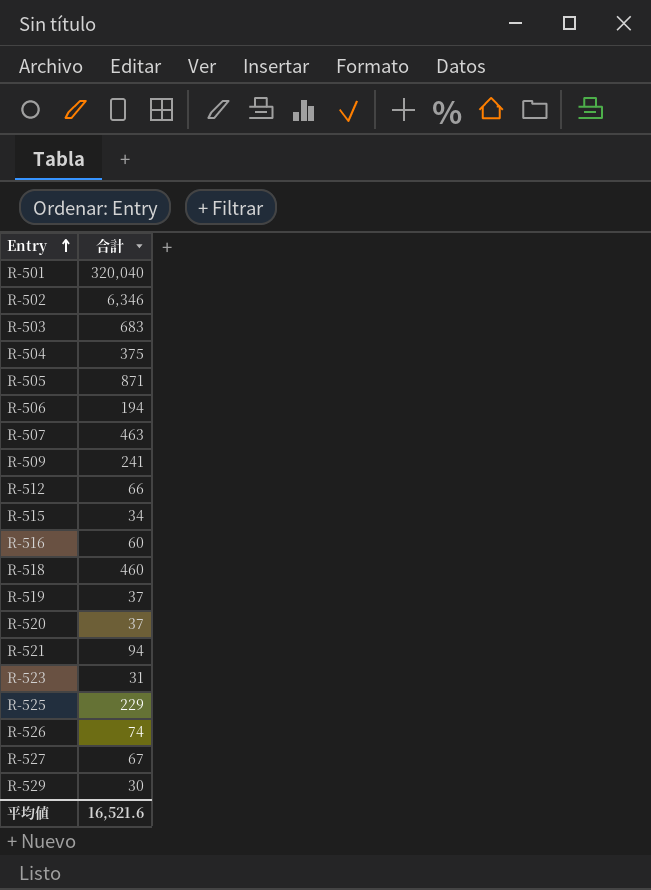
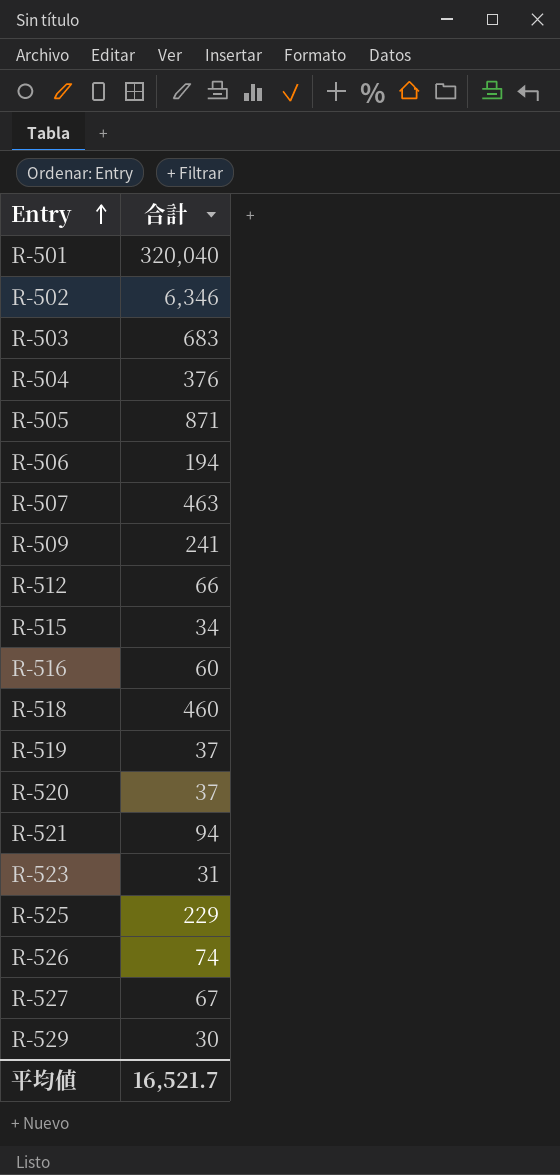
R-504 | 合計: 375 -> 376
平均値 | 合計: 16,521.6 -> 16,521.7

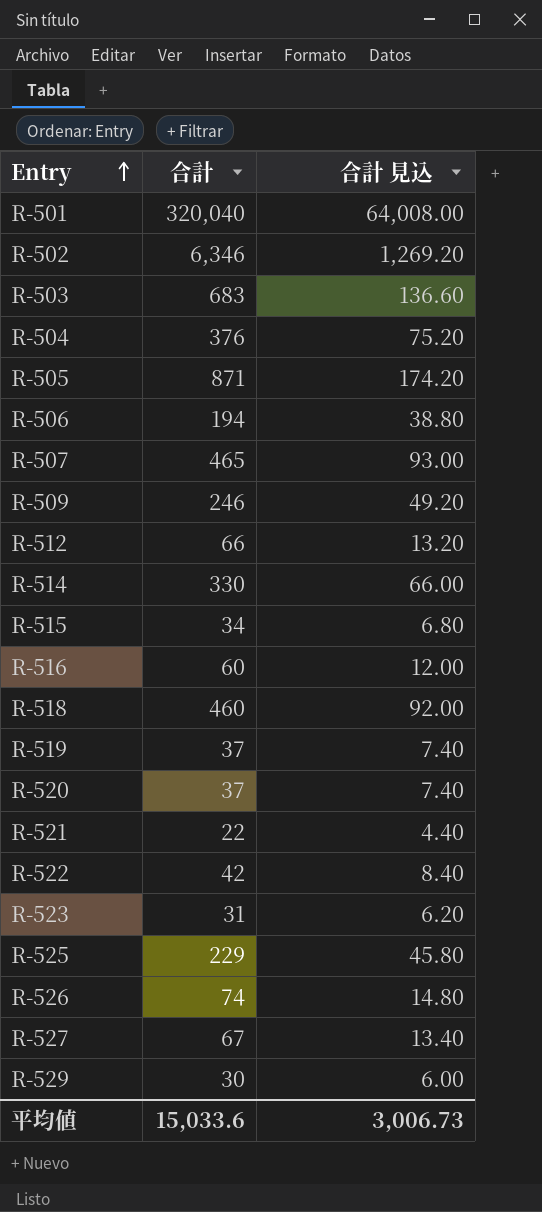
column 合計 見込 | formula: none -> [合計] * 0.2
R-507 | 合計: 463 -> 465
R-509 | 合計: 241 -> 246
row R-514: none -> 330 | 66.00
R-521 | 合計: 94 -> 22
row R-522: none -> 42 | 8.40
平均値 | 合計: 16,521.7 -> 15,033.6

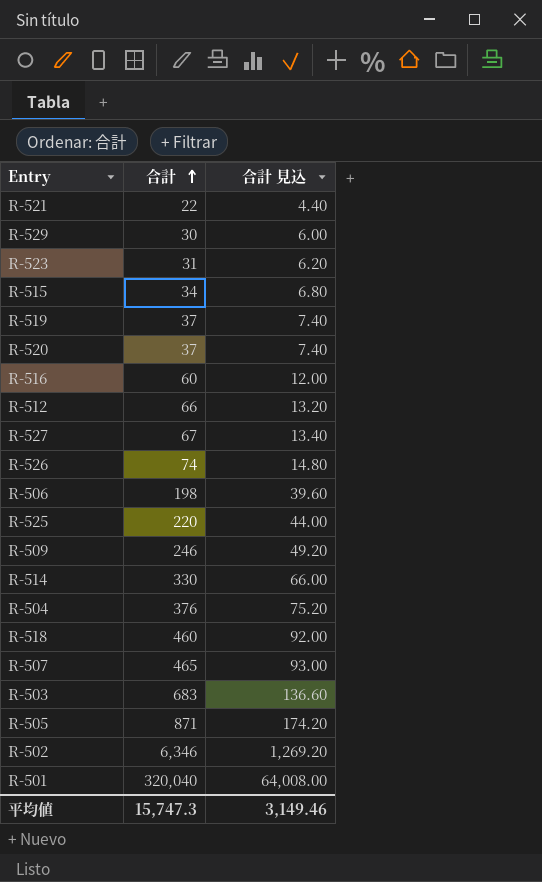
row order: Entry ascending -> 合計 ascending
row R-522: 42 | 8.40 -> none
R-506 | 合計: 194 -> 198
R-506 | 合計 見込: 38.80 -> 39.60
R-525 | 合計: 229 -> 220
R-525 | 合計 見込: 45.80 -> 44.00
平均値 | 合計: 15,033.6 -> 15,747.3
平均値 | 合計 見込: 3,006.73 -> 3,149.46

